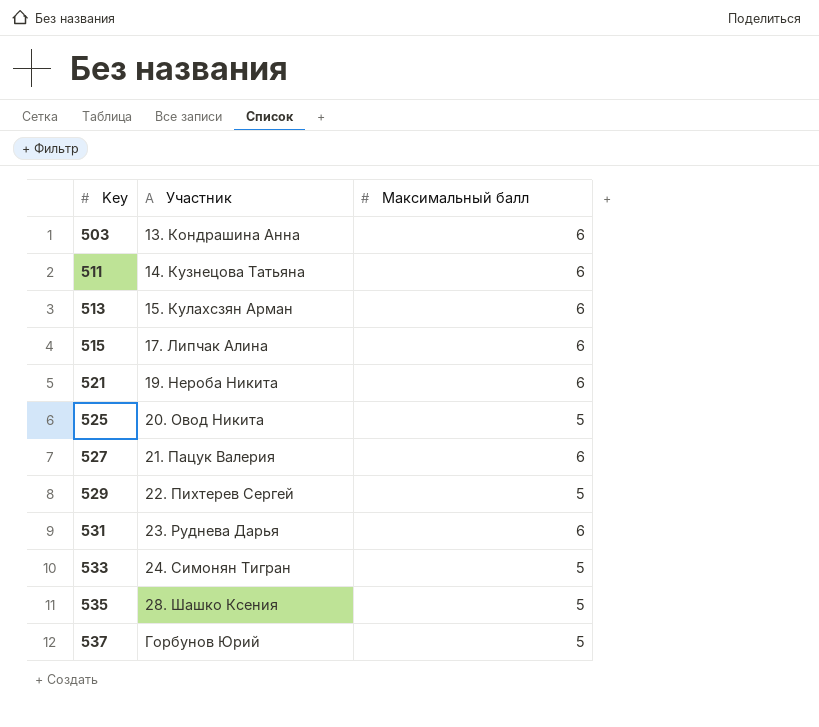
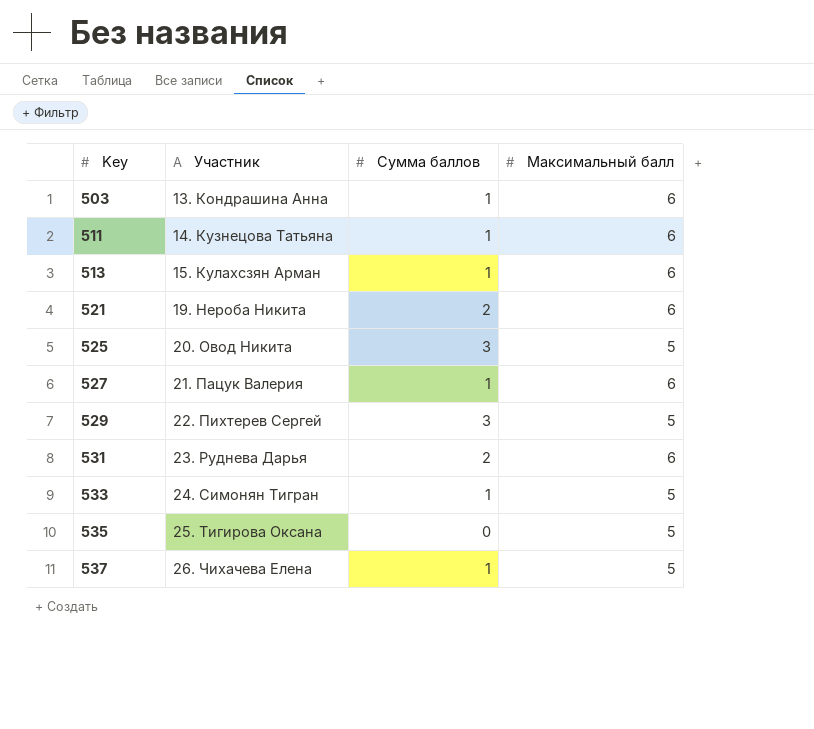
column Сумма баллов | position: none -> 3
row 515: 17. Липчак Алина | 6 -> none
535 | Участник: 28. Шашко Ксения -> 25. Тигирова Оксана
537 | Участник: Горбунов Юрий -> 26. Чихачева Елена

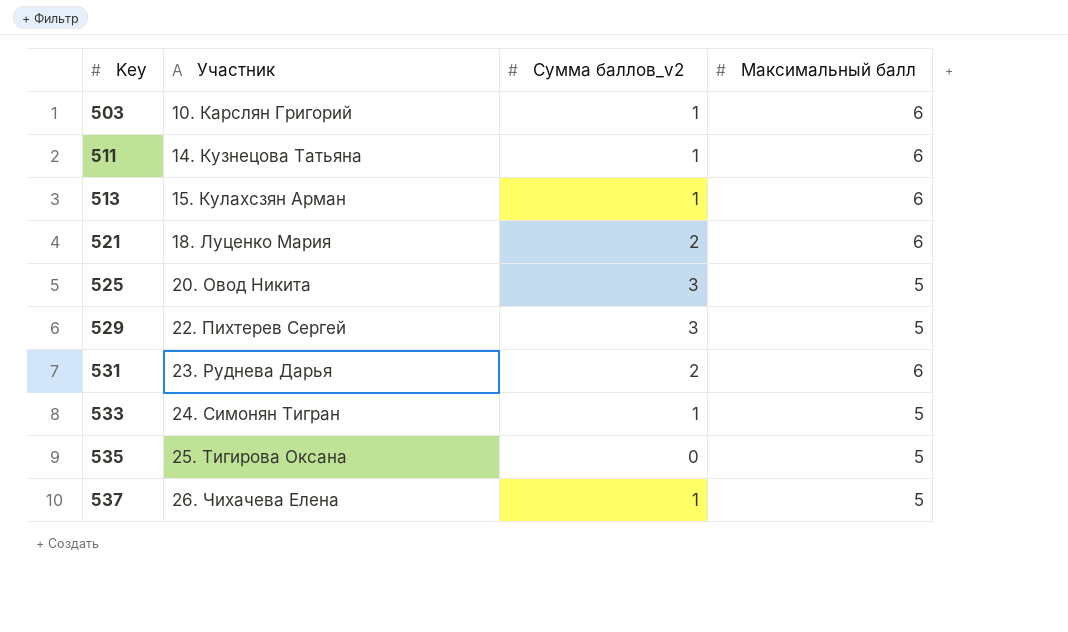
column name: Сумма баллов -> Сумма баллов_v2
row 527: 21. Пацук Валерия | 1 | 6 -> none
503 | Участник: 13. Кондрашина Анна -> 10. Карслян Григорий
521 | Участник: 19. Нероба Никита -> 18. Луценко Мария

